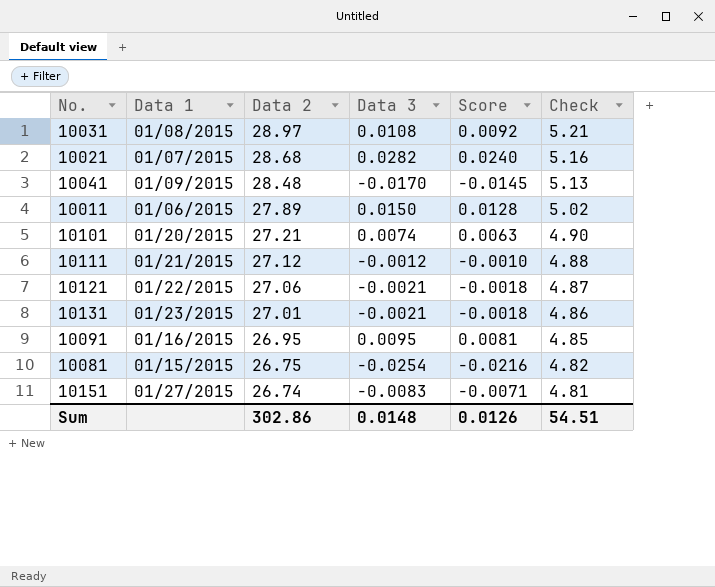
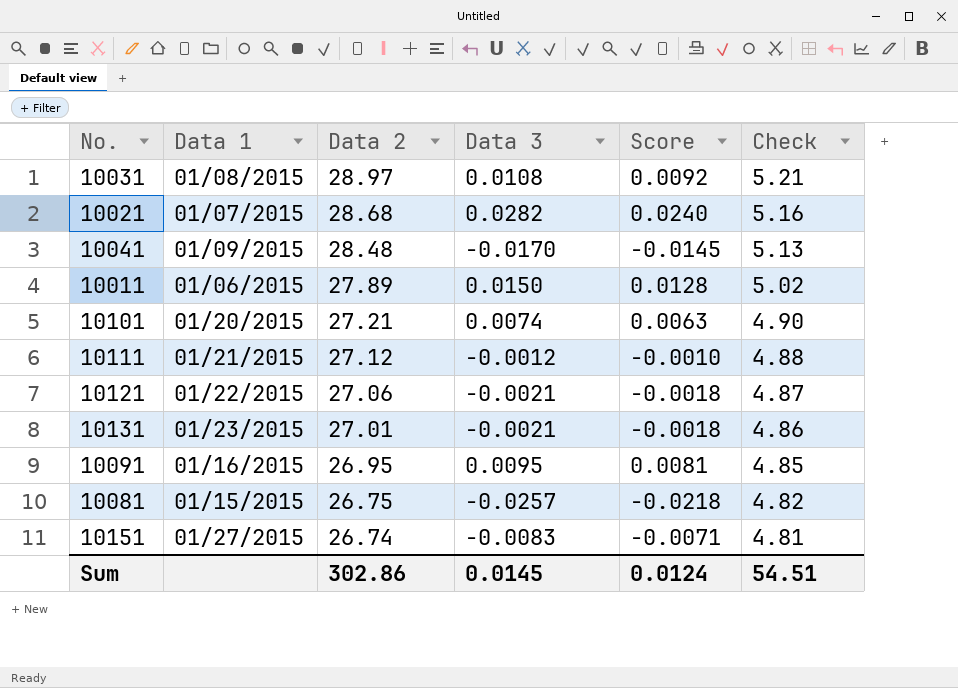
10081 | Data 3: -0.0254 -> -0.0257
10081 | Score: -0.0216 -> -0.0218
Sum | Data 3: 0.0148 -> 0.0145
Sum | Score: 0.0126 -> 0.0124

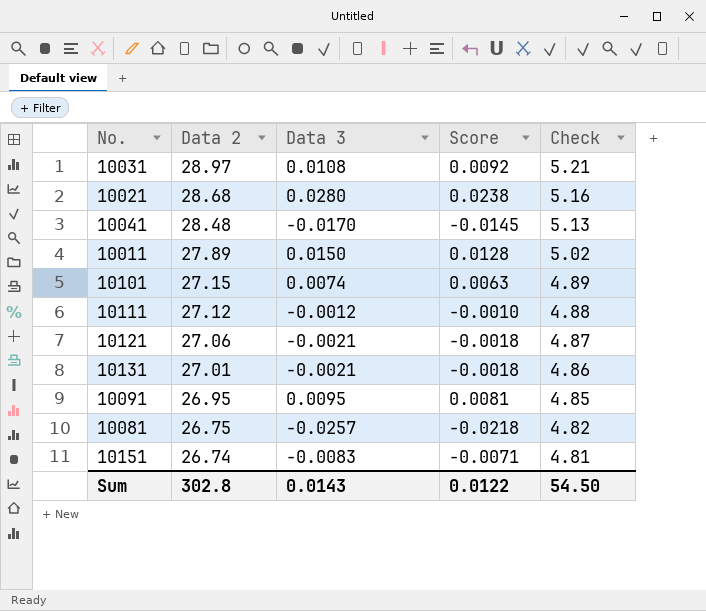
column Data 1 | position: 2 -> none
10021 | Data 3: 0.0282 -> 0.0280
10021 | Score: 0.0240 -> 0.0238
10101 | Data 2: 27.21 -> 27.15
10101 | Check: 4.90 -> 4.89
Sum | Data 2: 302.86 -> 302.8
Sum | Data 3: 0.0145 -> 0.0143
Sum | Score: 0.0124 -> 0.0122
Sum | Check: 54.51 -> 54.50

